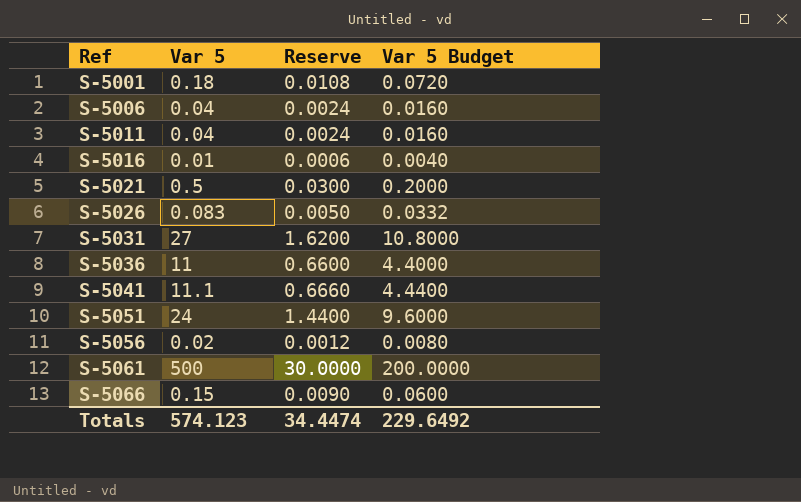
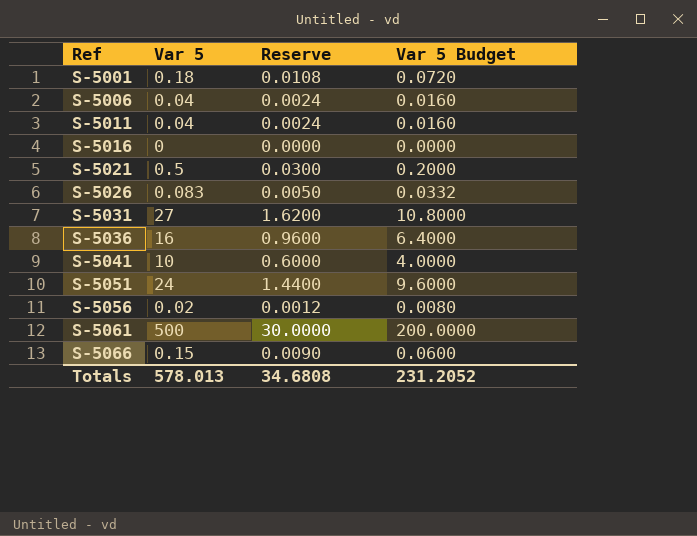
S-5016 | Var 5: 0.01 -> 0
S-5016 | Reserve: 0.0006 -> 0.0000
S-5016 | Var 5 Budget: 0.0040 -> 0.0000
S-5036 | Var 5: 11 -> 16
S-5036 | Reserve: 0.6600 -> 0.9600
S-5036 | Var 5 Budget: 4.4000 -> 6.4000
S-5041 | Var 5: 11.1 -> 10
S-5041 | Reserve: 0.6660 -> 0.6000
S-5041 | Var 5 Budget: 4.4400 -> 4.0000
Totals | Var 5: 574.123 -> 578.013
Totals | Reserve: 34.4474 -> 34.6808
Totals | Var 5 Budget: 229.6492 -> 231.2052

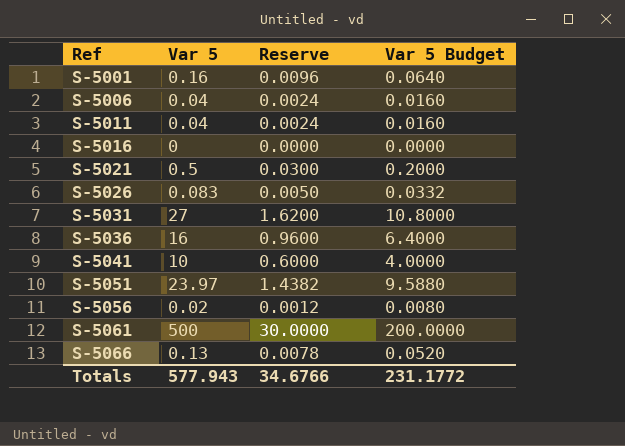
S-5001 | Var 5: 0.18 -> 0.16
S-5001 | Reserve: 0.0108 -> 0.0096
S-5001 | Var 5 Budget: 0.0720 -> 0.0640
S-5051 | Var 5: 24 -> 23.97
S-5051 | Reserve: 1.4400 -> 1.4382
S-5051 | Var 5 Budget: 9.6000 -> 9.5880
S-5066 | Var 5: 0.15 -> 0.13
S-5066 | Reserve: 0.0090 -> 0.0078
S-5066 | Var 5 Budget: 0.0600 -> 0.0520
Totals | Var 5: 578.013 -> 577.943
Totals | Reserve: 34.6808 -> 34.6766
Totals | Var 5 Budget: 231.2052 -> 231.1772

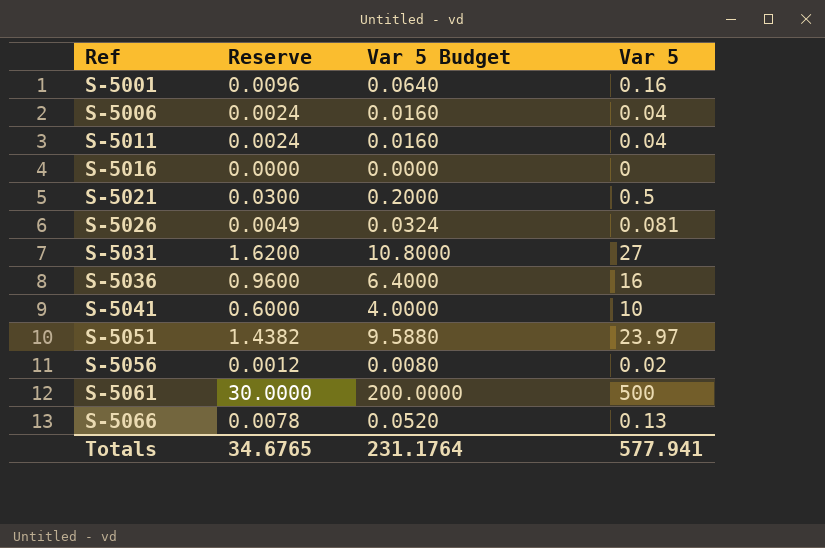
column Var 5 | position: 2 -> 4
S-5026 | Reserve: 0.0050 -> 0.0049
S-5026 | Var 5 Budget: 0.0332 -> 0.0324
S-5026 | Var 5: 0.083 -> 0.081
Totals | Reserve: 34.6766 -> 34.6765
Totals | Var 5 Budget: 231.1772 -> 231.1764
Totals | Var 5: 577.943 -> 577.941

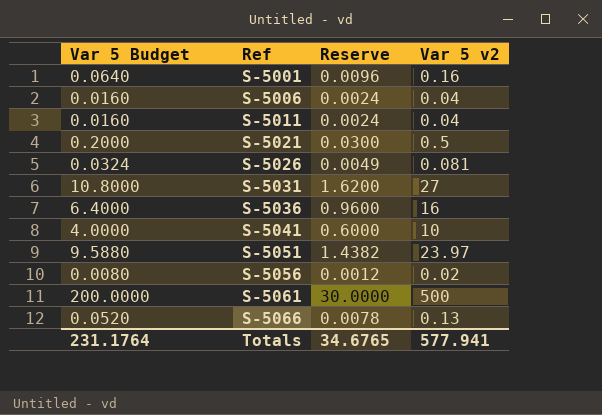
column Var 5 Budget | position: 3 -> 1
column name: Var 5 -> Var 5 v2
row S-5016: 0.0000 | 0.0000 | 0 -> none

